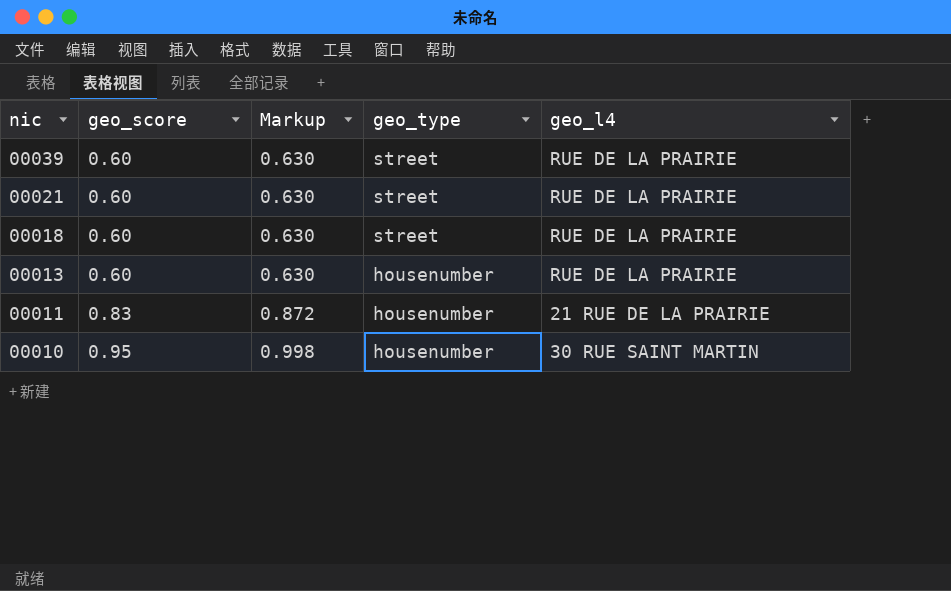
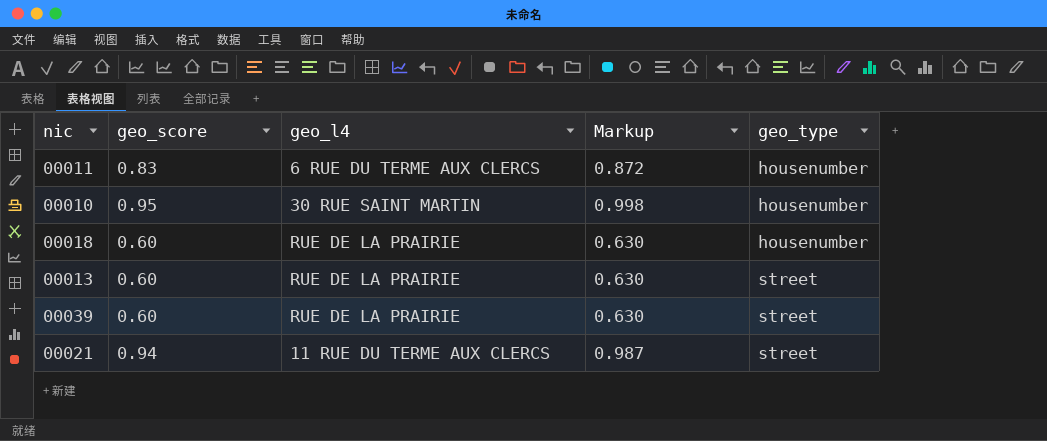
row order: nic descending -> geo_type ascending
column geo_l4 | position: 5 -> 3
00011 | geo_l4: 21 RUE DE LA PRAIRIE -> 6 RUE DU TERME AUX CLERCS
00018 | geo_type: street -> housenumber
00013 | geo_type: housenumber -> street
00021 | geo_score: 0.60 -> 0.94
00021 | geo_l4: RUE DE LA PRAIRIE -> 11 RUE DU TERME AUX CLERCS
00021 | Markup: 0.630 -> 0.987

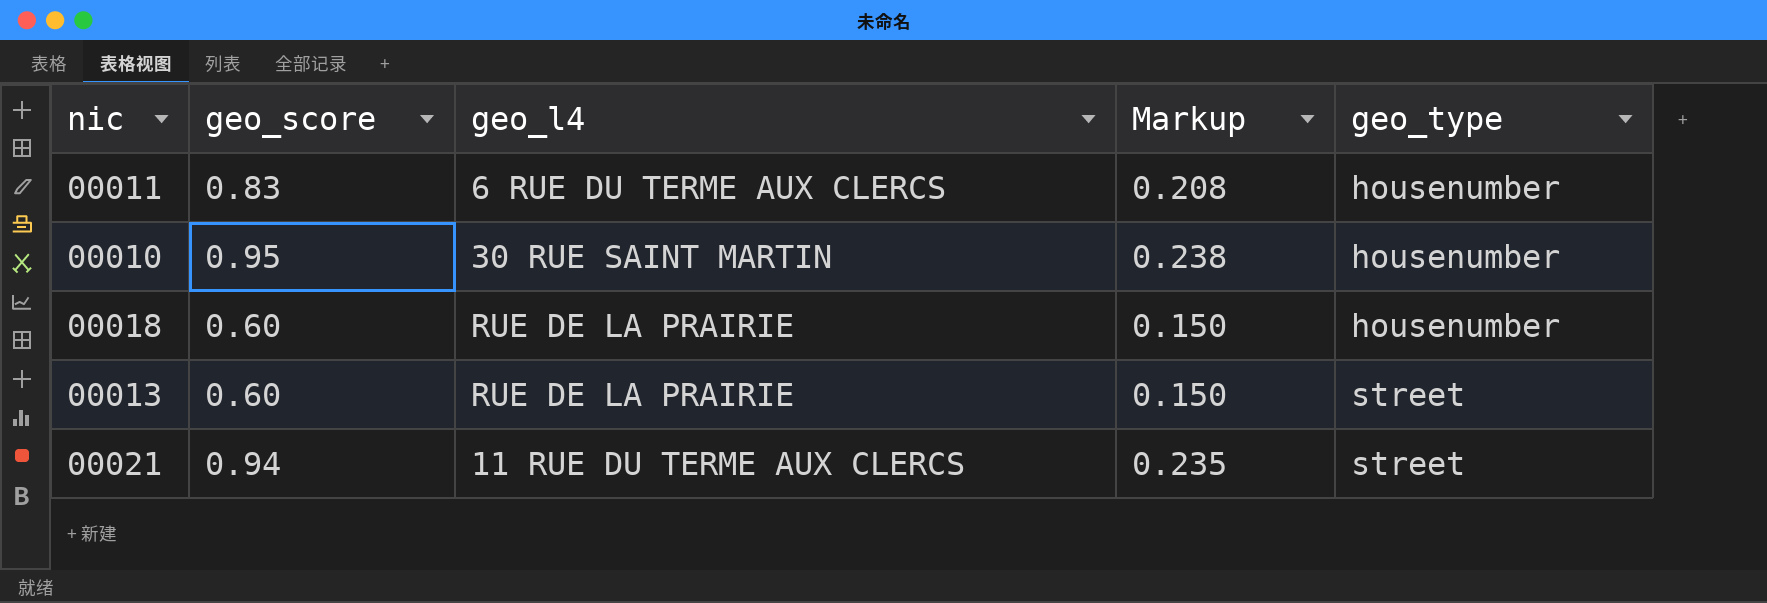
column Markup | formula: [geo_score] * 1.05 -> [geo_score] * 0.25
row 00039: 0.60 | RUE DE LA PRAIRIE | 0.630 | street -> none

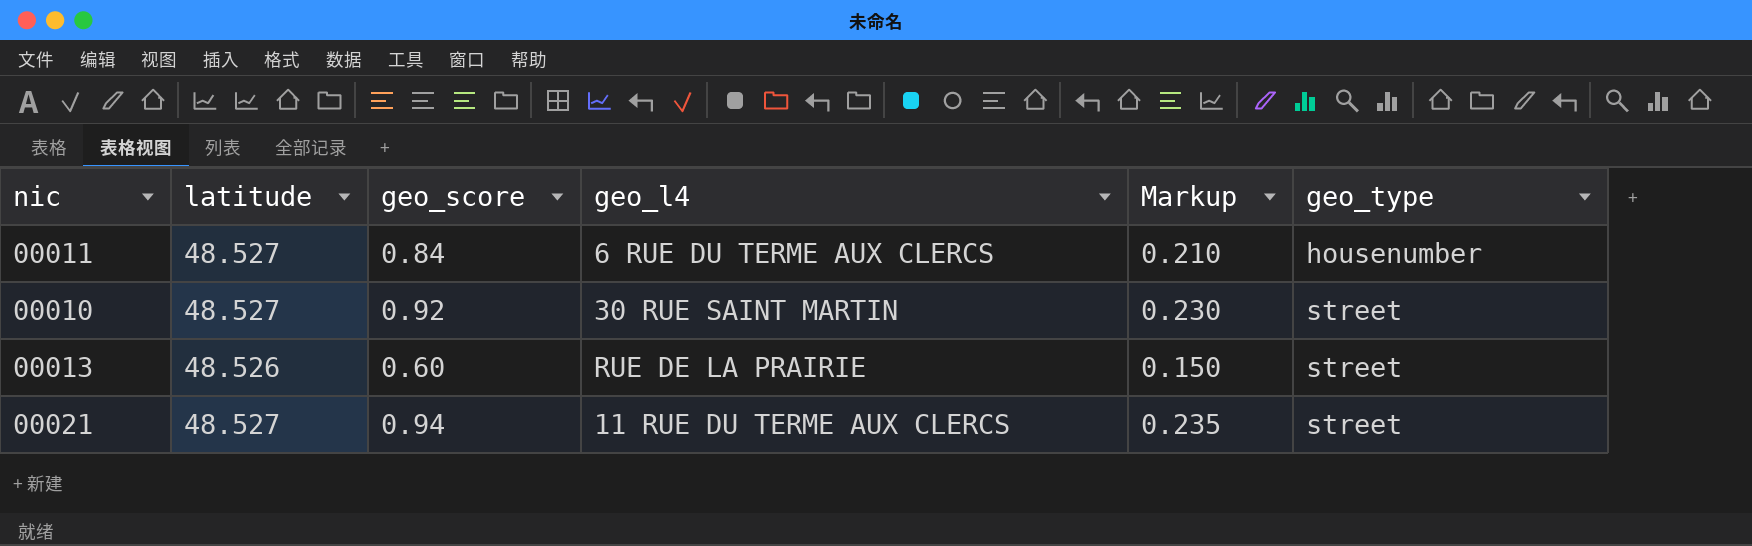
column latitude | position: none -> 2
row 00018: 0.60 | RUE DE LA PRAIRIE | 0.150 | housenumber -> none
00011 | geo_score: 0.83 -> 0.84
00011 | Markup: 0.208 -> 0.210
00010 | geo_score: 0.95 -> 0.92
00010 | Markup: 0.238 -> 0.230
00010 | geo_type: housenumber -> street

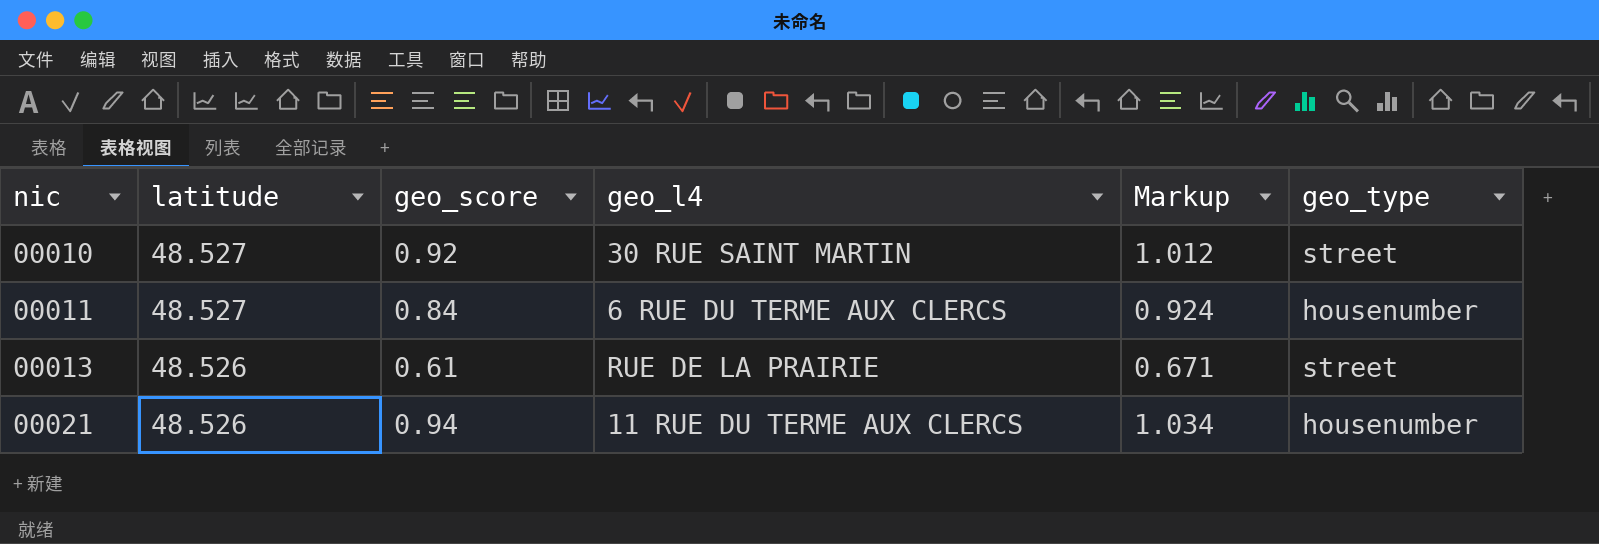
row order: geo_type ascending -> nic ascending
column Markup | formula: [geo_score] * 0.25 -> [geo_score] * 1.1
00013 | geo_score: 0.60 -> 0.61
00021 | latitude: 48.527 -> 48.526
00021 | geo_type: street -> housenumber

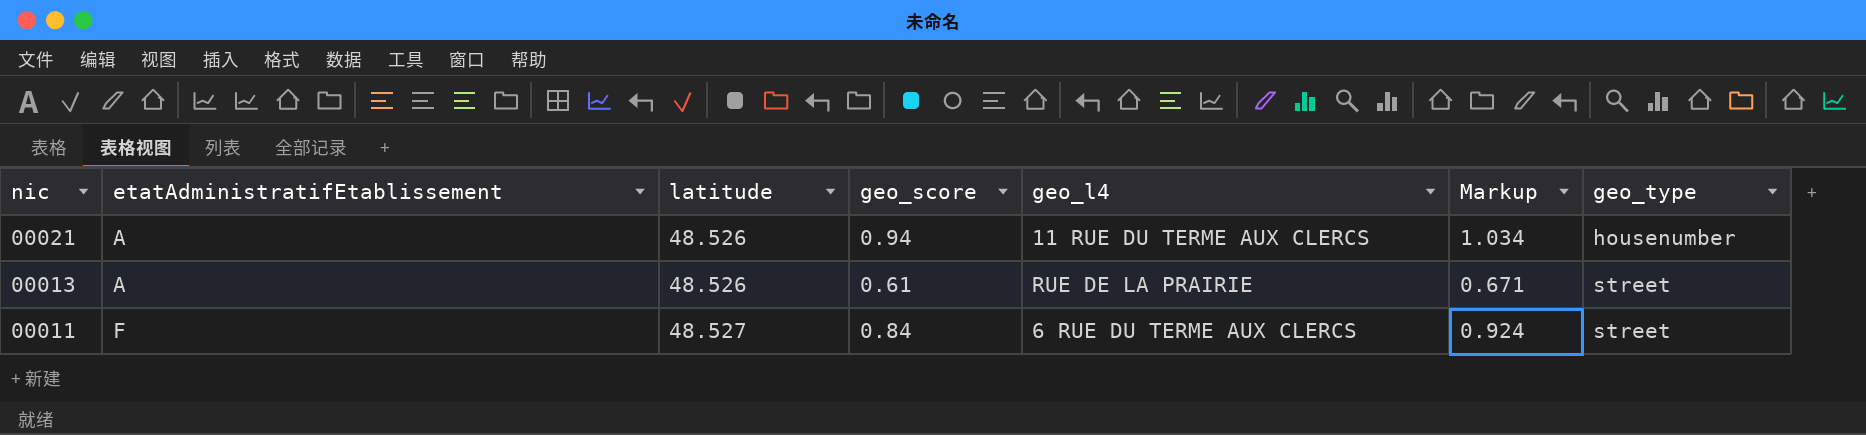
row order: nic ascending -> nic descending
column etatAdministratifEtablissement | position: none -> 2
row 00010: 48.527 | 0.92 | 30 RUE SAINT MARTIN | 1.012 | street -> none
00011 | geo_type: housenumber -> street

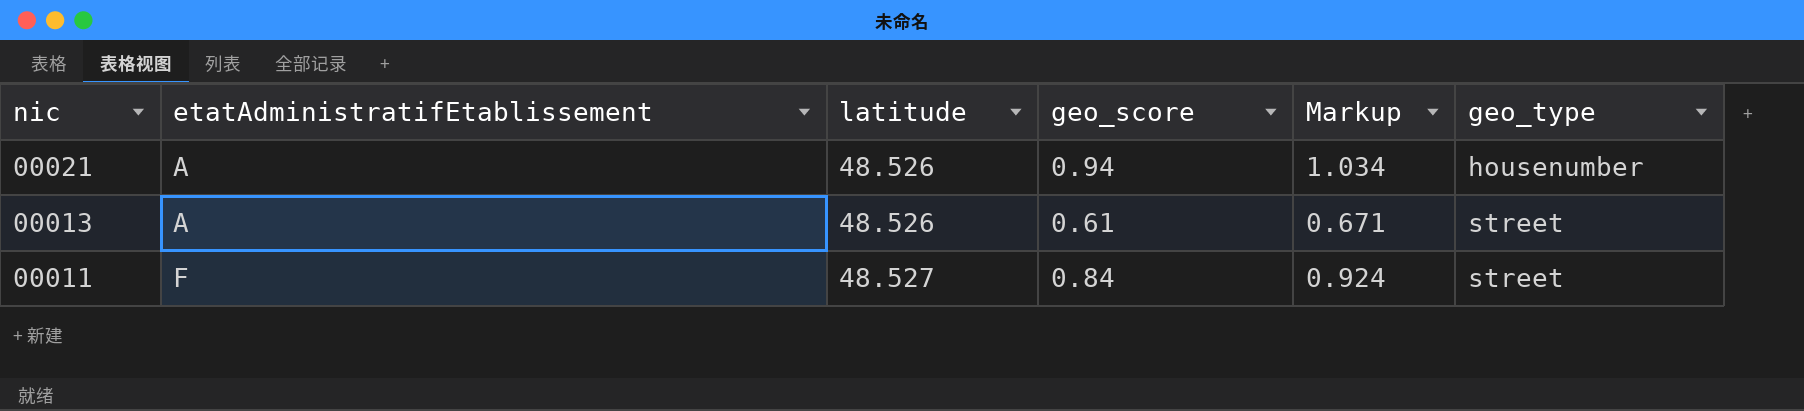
column geo_l4 | position: 5 -> none

